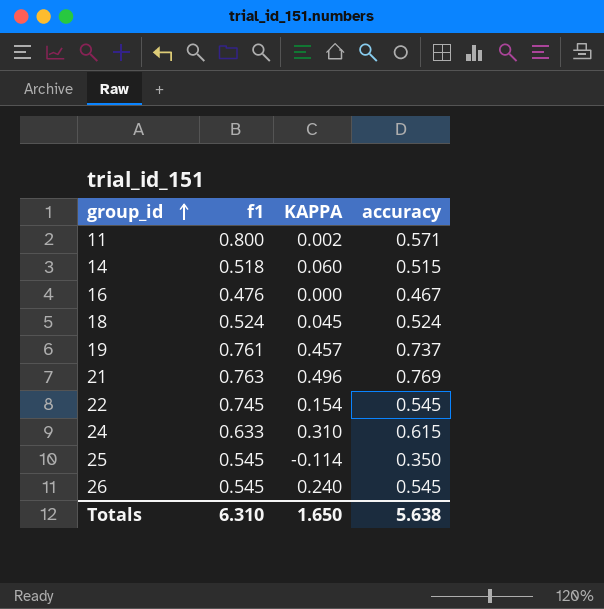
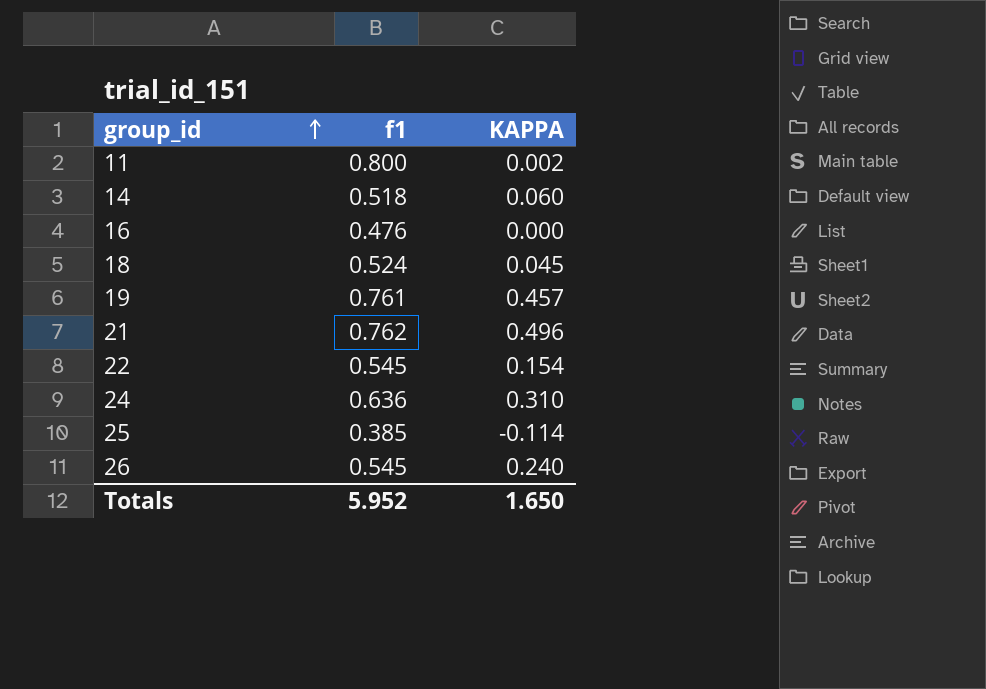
column accuracy | position: 4 -> none
21 | f1: 0.763 -> 0.762
22 | f1: 0.745 -> 0.545
24 | f1: 0.633 -> 0.636
25 | f1: 0.545 -> 0.385
Totals | f1: 6.310 -> 5.952

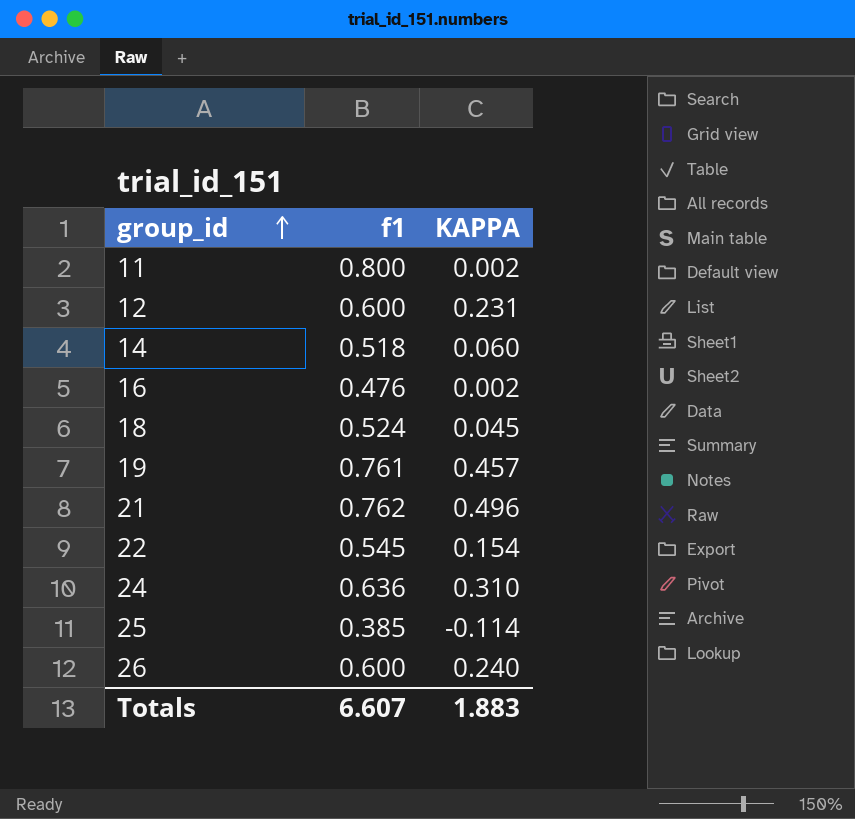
row 12: none -> 0.600 | 0.231
16 | KAPPA: 0.000 -> 0.002
26 | f1: 0.545 -> 0.600
Totals | f1: 5.952 -> 6.607
Totals | KAPPA: 1.650 -> 1.883

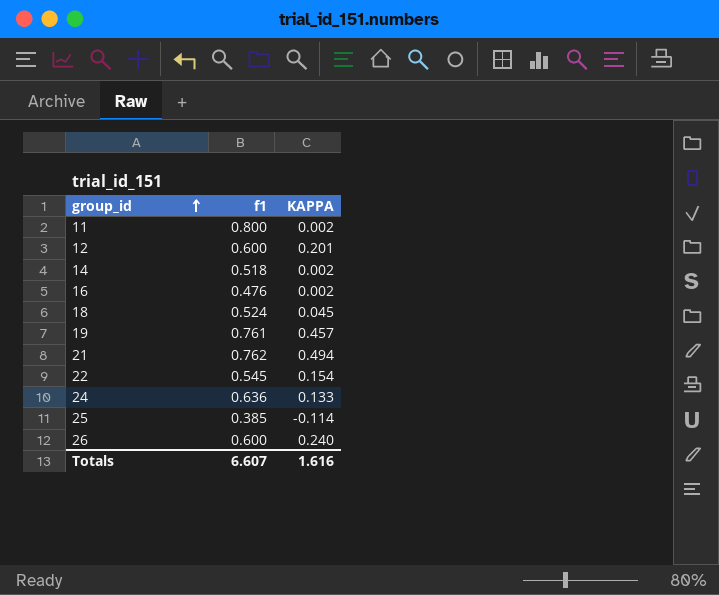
12 | KAPPA: 0.231 -> 0.201
14 | KAPPA: 0.060 -> 0.002
21 | KAPPA: 0.496 -> 0.494
24 | KAPPA: 0.310 -> 0.133
Totals | KAPPA: 1.883 -> 1.616

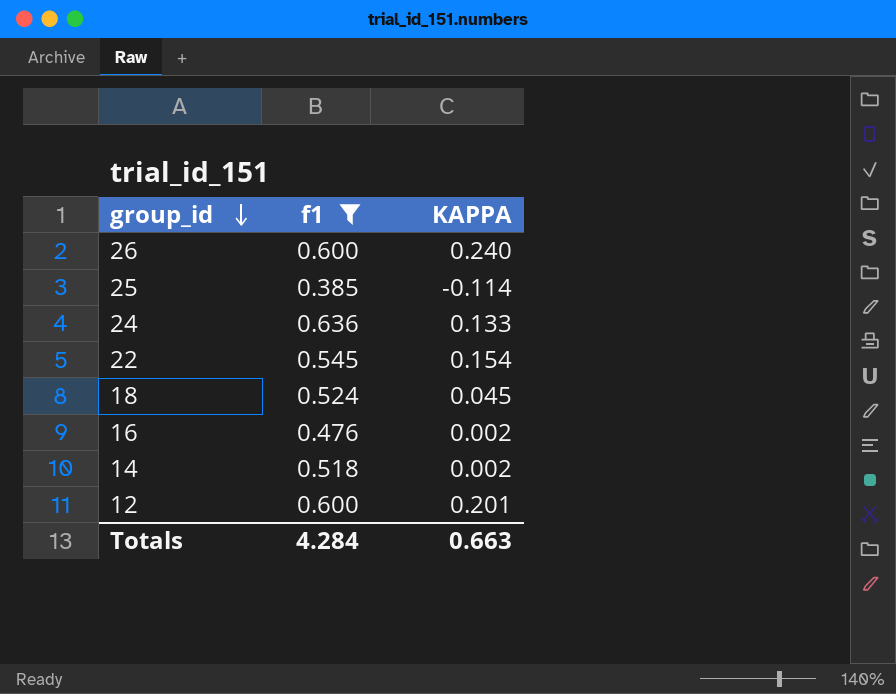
filter: none -> f1 <= 0.636
row order: group_id ascending -> group_id descending
Totals | f1: 6.607 -> 4.284
Totals | KAPPA: 1.616 -> 0.663

